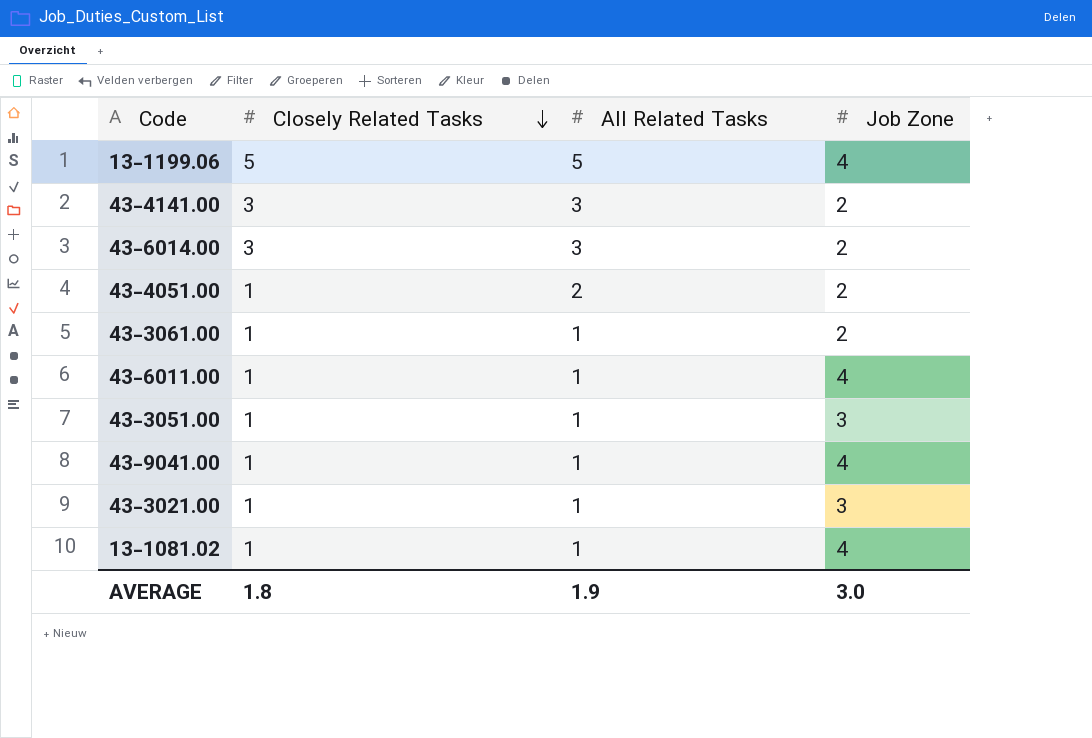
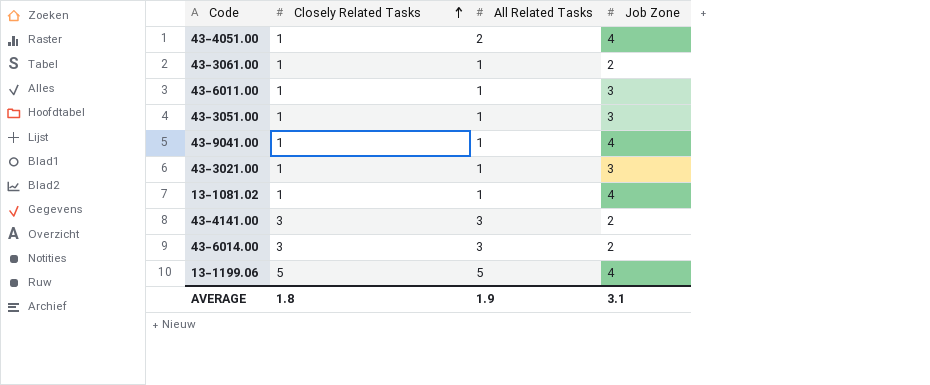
row order: Closely Related Tasks descending -> Closely Related Tasks ascending
43-4051.00 | Job Zone: 2 -> 4
43-6011.00 | Job Zone: 4 -> 3
AVERAGE | Job Zone: 3.0 -> 3.1

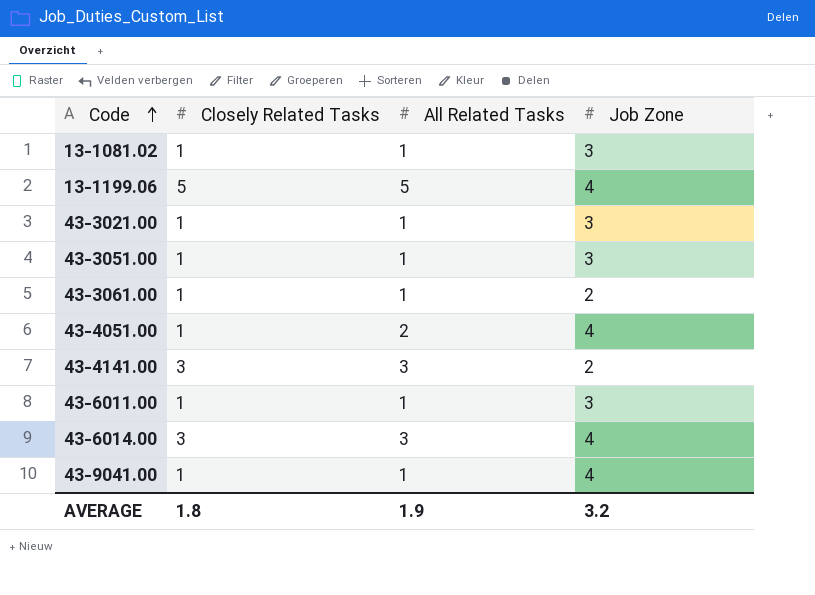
row order: Closely Related Tasks ascending -> Code ascending
13-1081.02 | Job Zone: 4 -> 3
43-6014.00 | Job Zone: 2 -> 4
AVERAGE | Job Zone: 3.1 -> 3.2

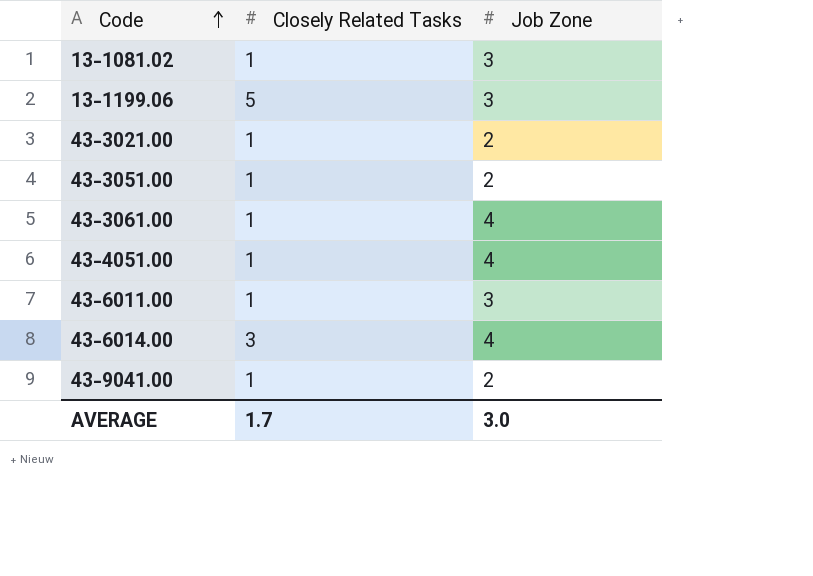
column All Related Tasks | position: 3 -> none
row 43-4141.00: 3 | 3 | 2 -> none
13-1199.06 | Job Zone: 4 -> 3
43-3021.00 | Job Zone: 3 -> 2
43-3051.00 | Job Zone: 3 -> 2
43-3061.00 | Job Zone: 2 -> 4
43-9041.00 | Job Zone: 4 -> 2
AVERAGE | Closely Related Tasks: 1.8 -> 1.7
AVERAGE | Job Zone: 3.2 -> 3.0

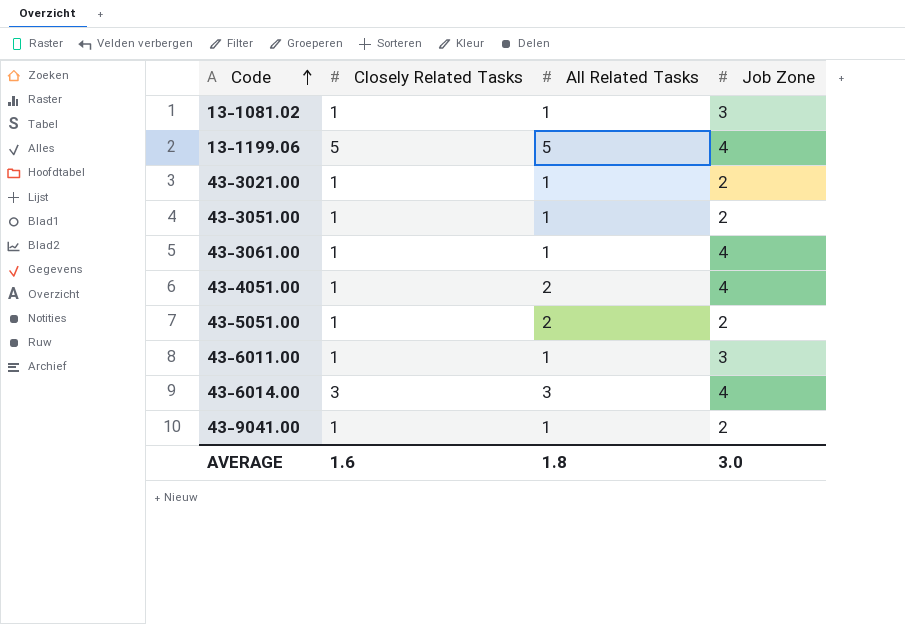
column All Related Tasks | position: none -> 3
13-1199.06 | Job Zone: 3 -> 4
row 43-5051.00: none -> 1 | 2 | 2
AVERAGE | Closely Related Tasks: 1.7 -> 1.6

